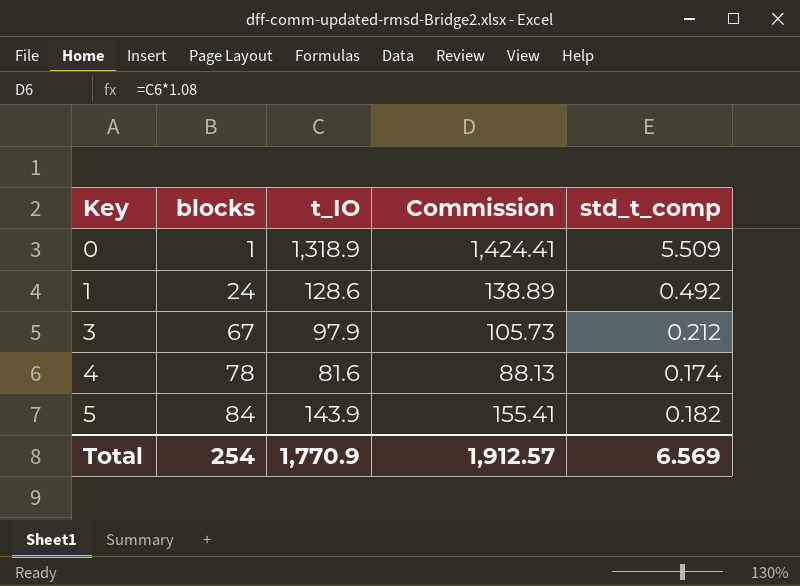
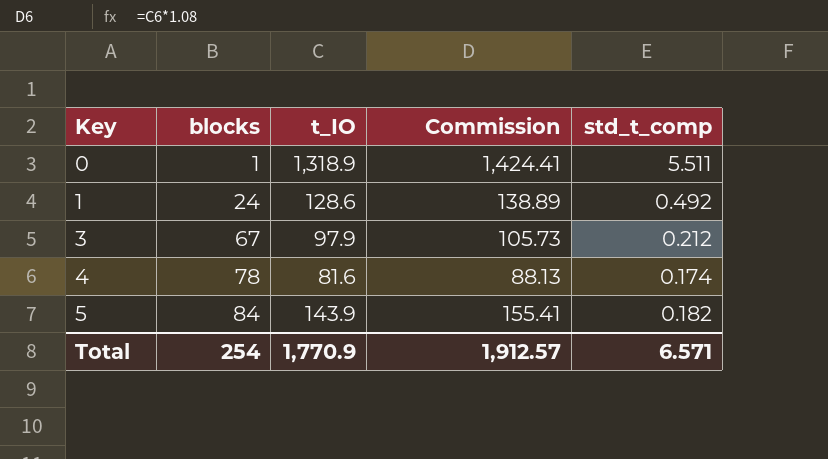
0 | std_t_comp: 5.509 -> 5.511
Total | std_t_comp: 6.569 -> 6.571

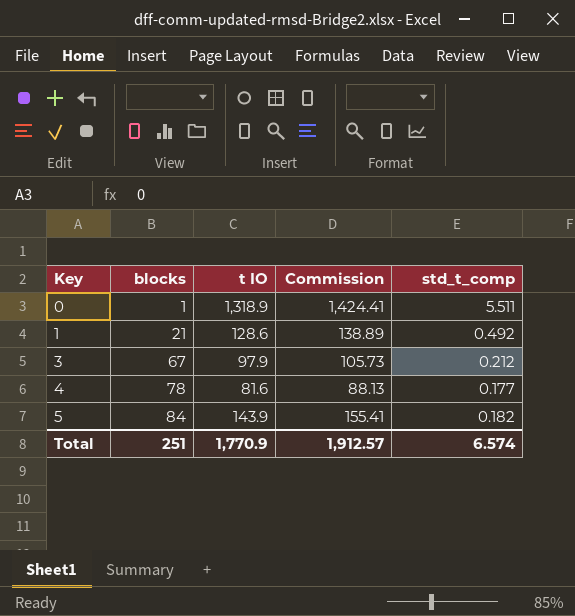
column name: t_IO -> t IO
1 | blocks: 24 -> 21
4 | std_t_comp: 0.174 -> 0.177
Total | blocks: 254 -> 251
Total | std_t_comp: 6.571 -> 6.574

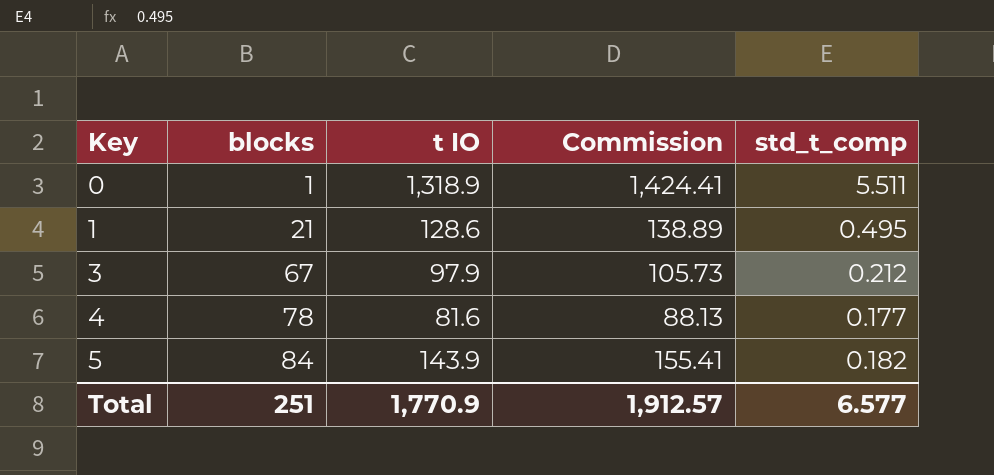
1 | std_t_comp: 0.492 -> 0.495
Total | std_t_comp: 6.574 -> 6.577

